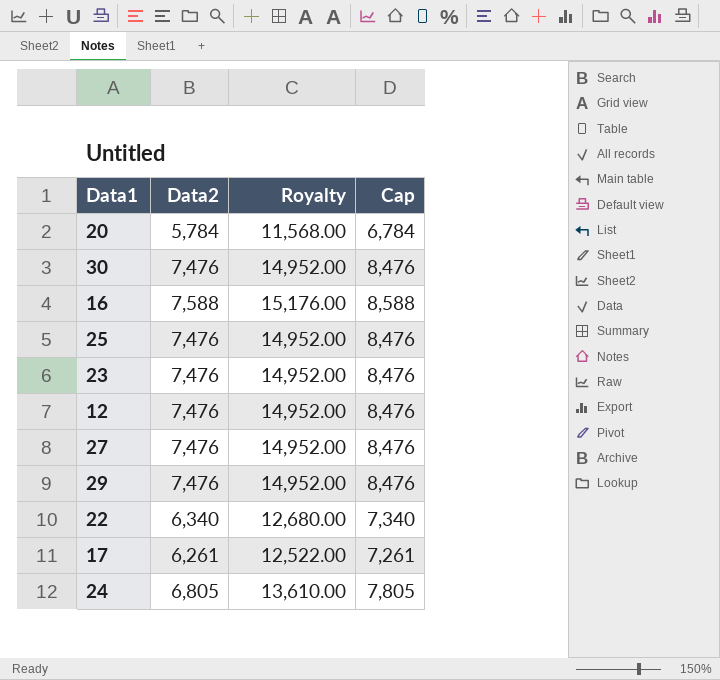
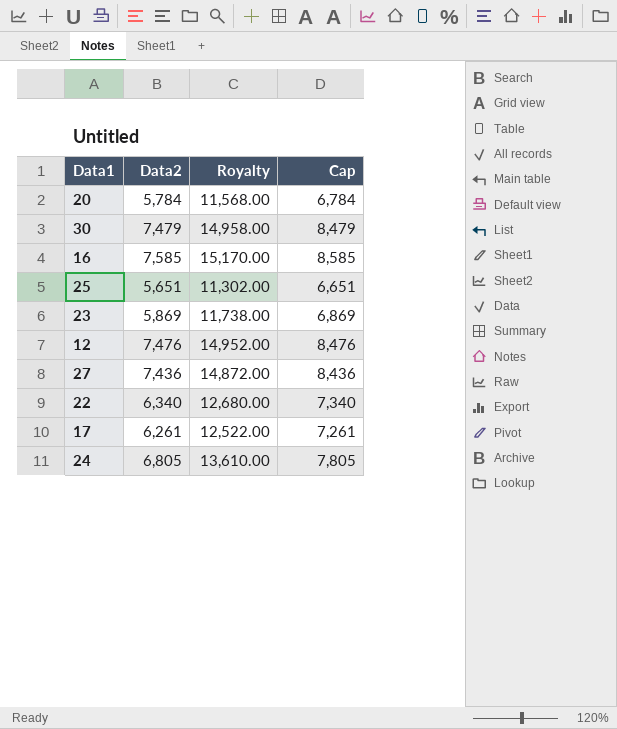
row 29: 7,476 | 14,952.00 | 8,476 -> none
30 | Data2: 7,476 -> 7,479
30 | Royalty: 14,952.00 -> 14,958.00
30 | Cap: 8,476 -> 8,479
16 | Data2: 7,588 -> 7,585
16 | Royalty: 15,176.00 -> 15,170.00
16 | Cap: 8,588 -> 8,585
25 | Data2: 7,476 -> 5,651
25 | Royalty: 14,952.00 -> 11,302.00
25 | Cap: 8,476 -> 6,651
23 | Data2: 7,476 -> 5,869
23 | Royalty: 14,952.00 -> 11,738.00
23 | Cap: 8,476 -> 6,869
27 | Data2: 7,476 -> 7,436
27 | Royalty: 14,952.00 -> 14,872.00
27 | Cap: 8,476 -> 8,436

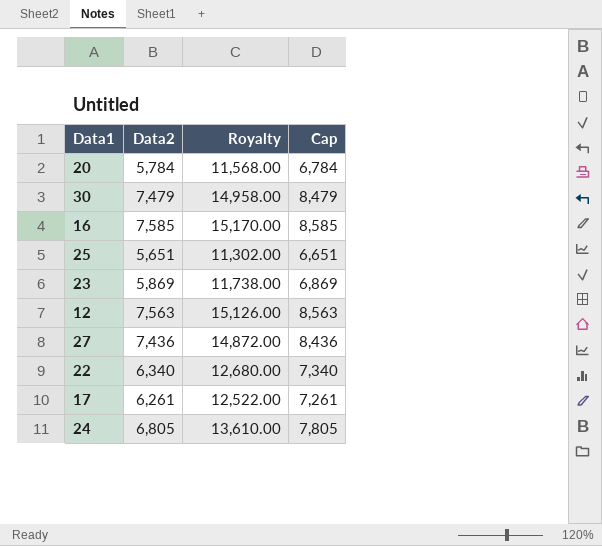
12 | Data2: 7,476 -> 7,563
12 | Royalty: 14,952.00 -> 15,126.00
12 | Cap: 8,476 -> 8,563

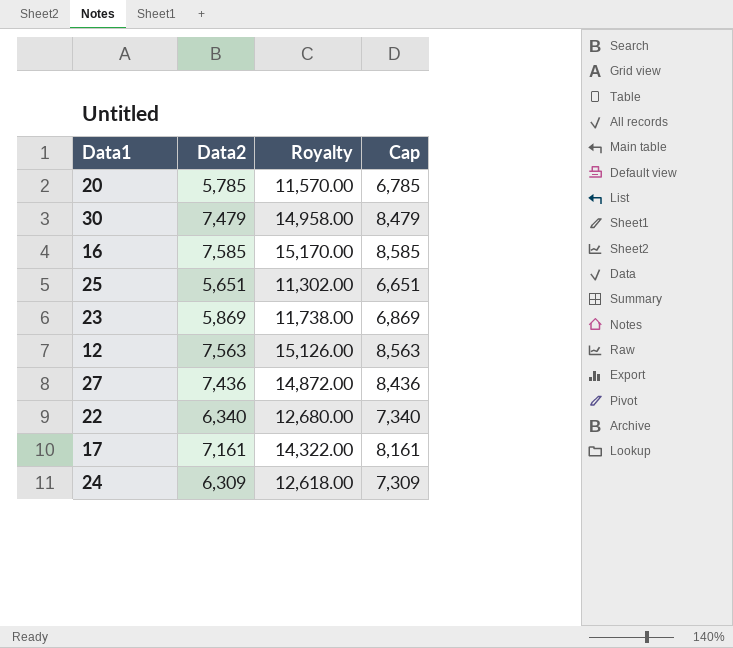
20 | Data2: 5,784 -> 5,785
20 | Royalty: 11,568.00 -> 11,570.00
20 | Cap: 6,784 -> 6,785
17 | Data2: 6,261 -> 7,161
17 | Royalty: 12,522.00 -> 14,322.00
17 | Cap: 7,261 -> 8,161
24 | Data2: 6,805 -> 6,309
24 | Royalty: 13,610.00 -> 12,618.00
24 | Cap: 7,805 -> 7,309

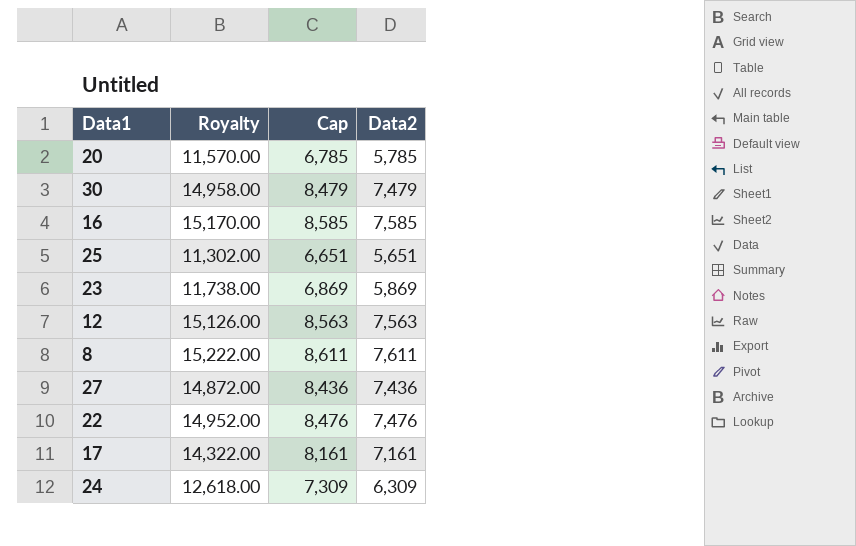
column Data2 | position: 2 -> 4
row 8: none -> 15,222.00 | 8,611 | 7,611
22 | Royalty: 12,680.00 -> 14,952.00
22 | Cap: 7,340 -> 8,476
22 | Data2: 6,340 -> 7,476

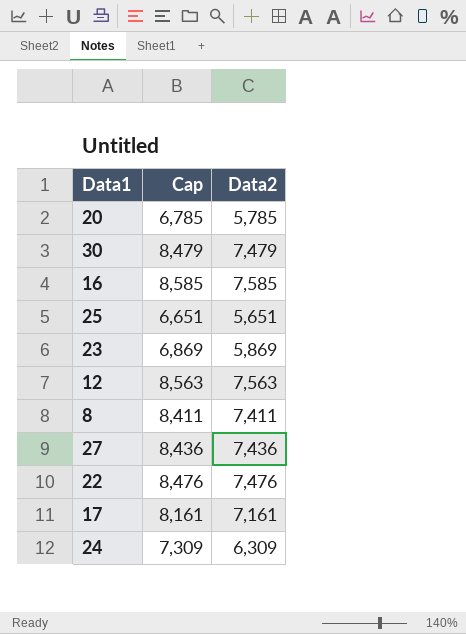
column Royalty | formula: [Data2] * 2 -> none
8 | Cap: 8,611 -> 8,411
8 | Data2: 7,611 -> 7,411

